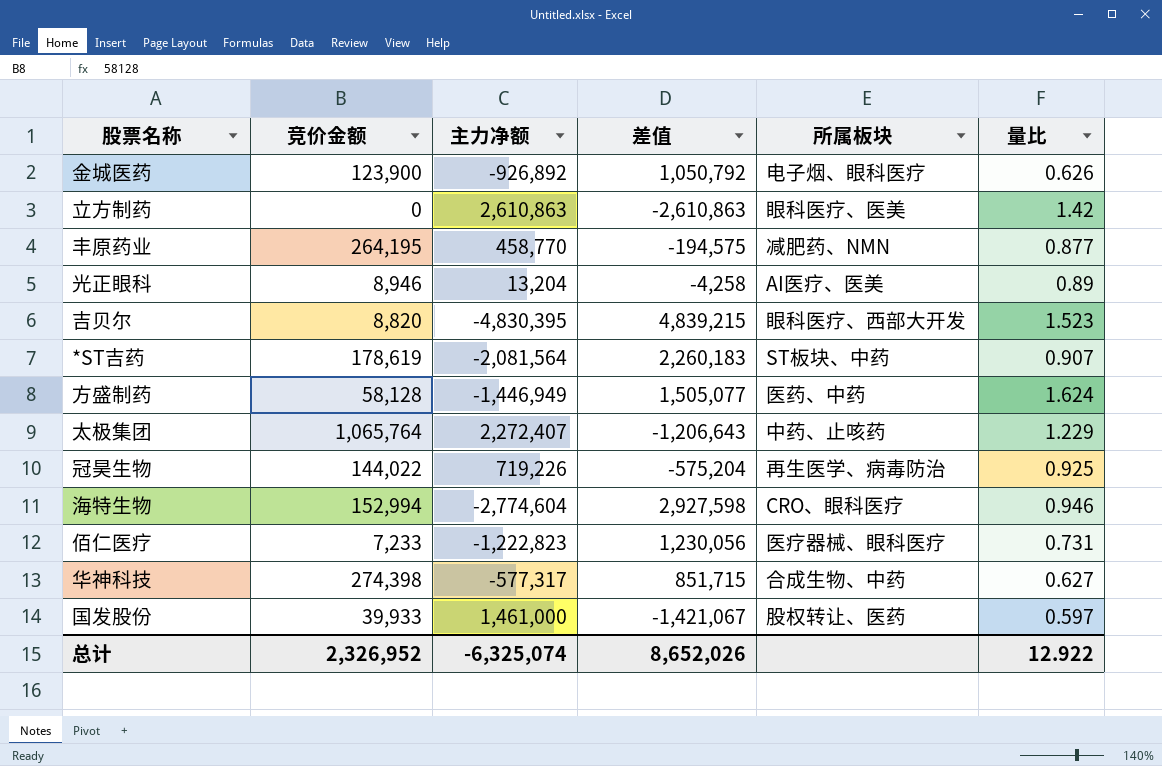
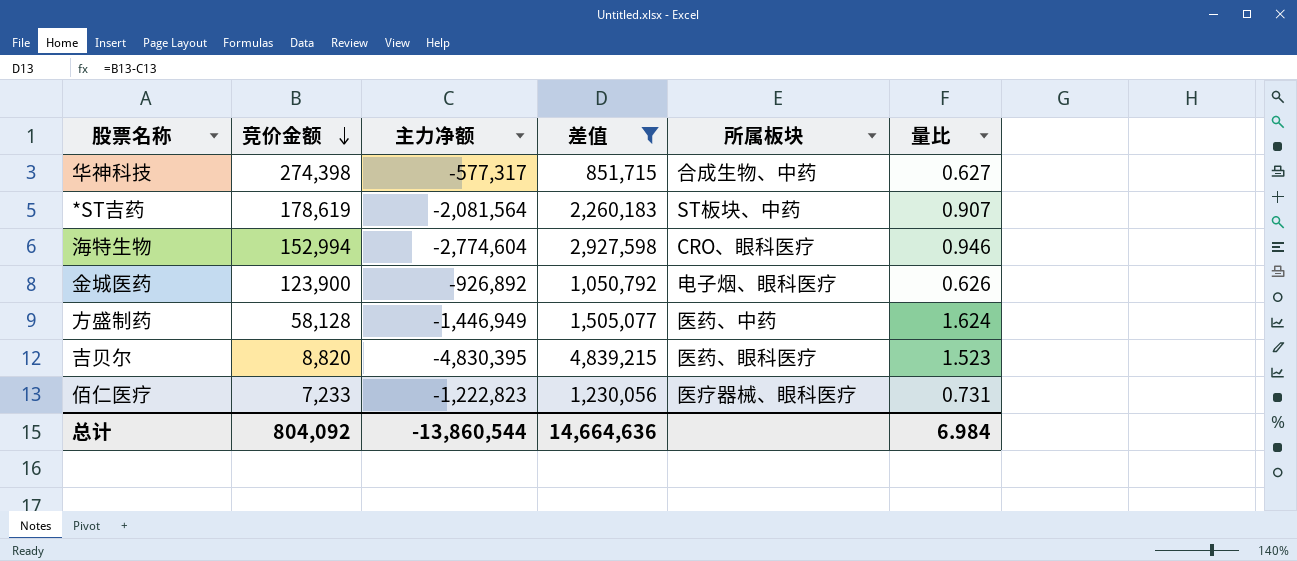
filter: none -> 差值 >= 851,715
row order: none -> 竞价金额 descending
吉贝尔 | 所属板块: 眼科医疗、西部大开发 -> 医药、眼科医疗
总计 | 竞价金额: 2,326,952 -> 804,092
总计 | 主力净额: -6,325,074 -> -13,860,544
总计 | 差值: 8,652,026 -> 14,664,636
总计 | 量比: 12.922 -> 6.984

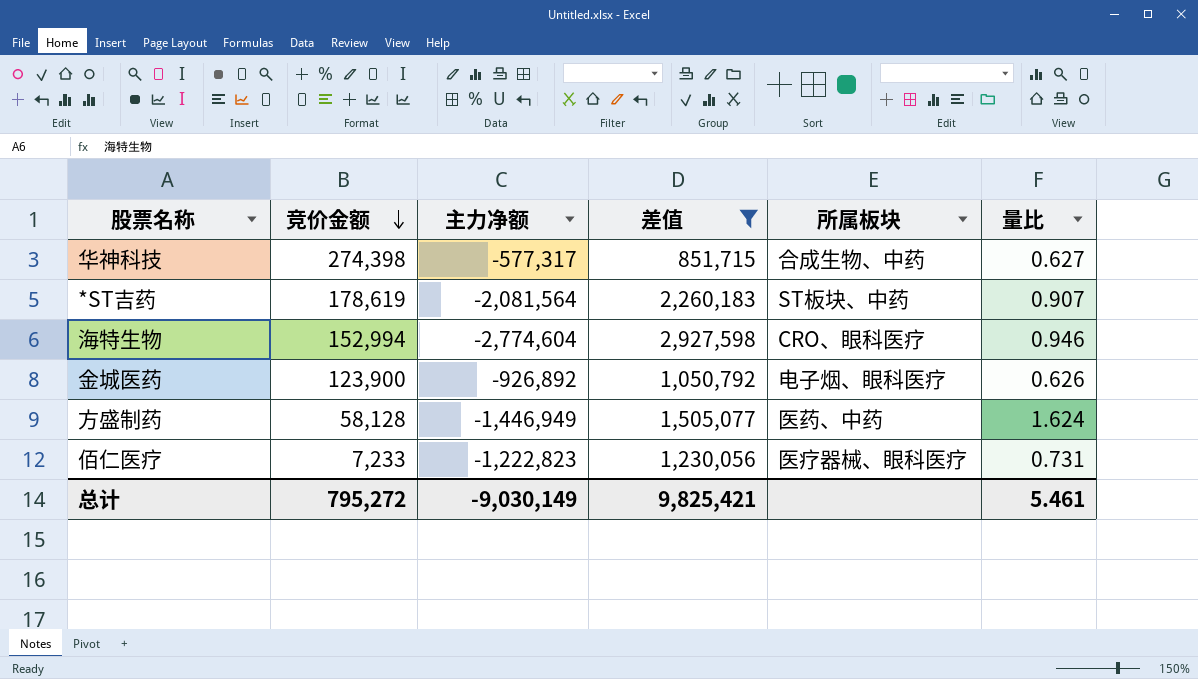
row 吉贝尔: 8,820 | -4,830,395 | 4,839,215 | 医药、眼科医疗 | 1.523 -> none
总计 | 竞价金额: 804,092 -> 795,272
总计 | 主力净额: -13,860,544 -> -9,030,149
总计 | 差值: 14,664,636 -> 9,825,421
总计 | 量比: 6.984 -> 5.461

